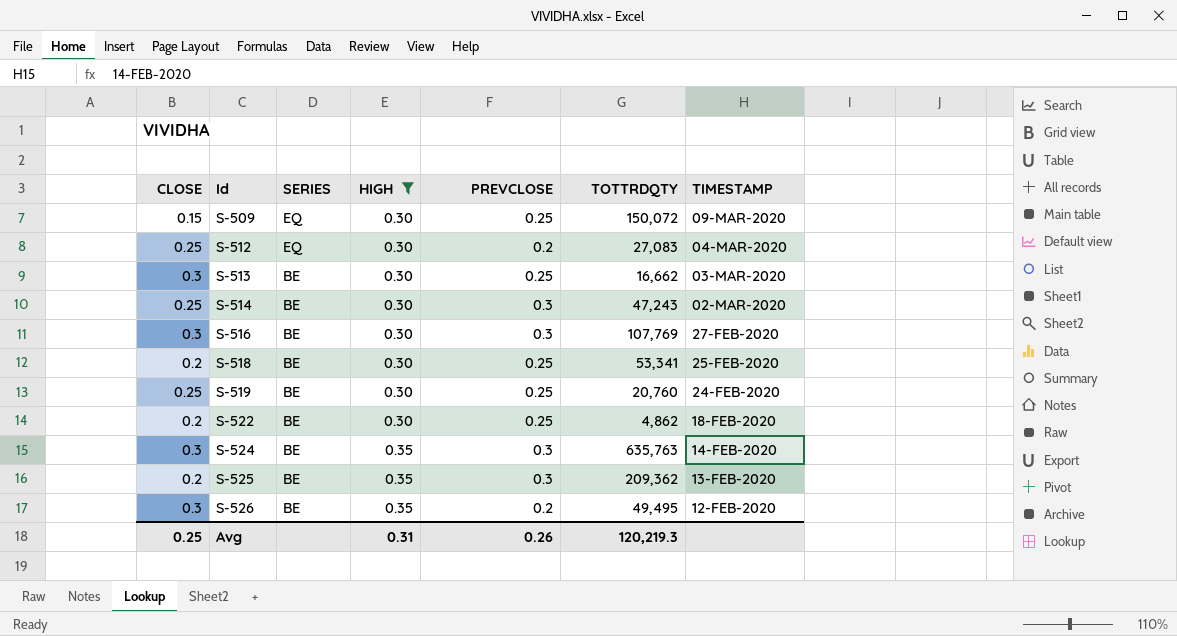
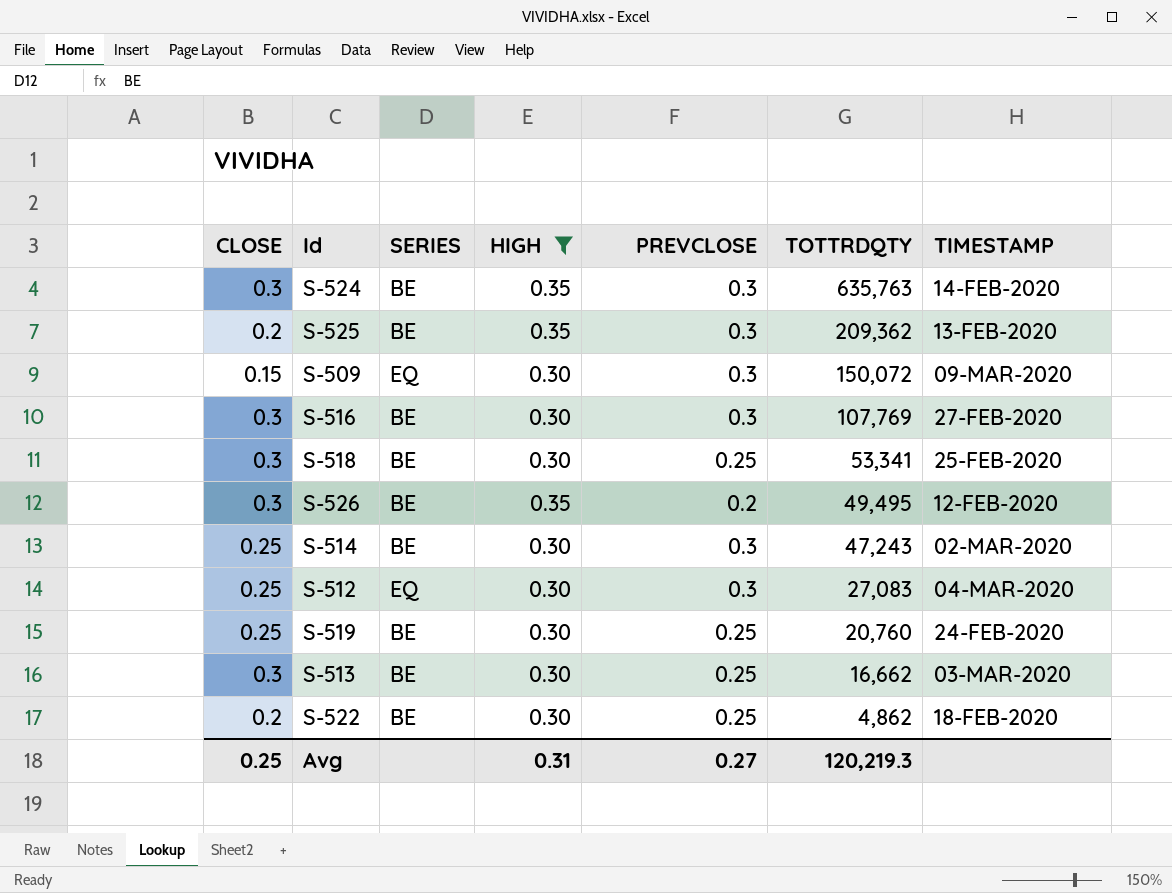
row order: Id ascending -> TOTTRDQTY descending
S-509 | PREVCLOSE: 0.25 -> 0.3
S-518 | CLOSE: 0.2 -> 0.3
S-512 | PREVCLOSE: 0.2 -> 0.3
Avg | PREVCLOSE: 0.26 -> 0.27

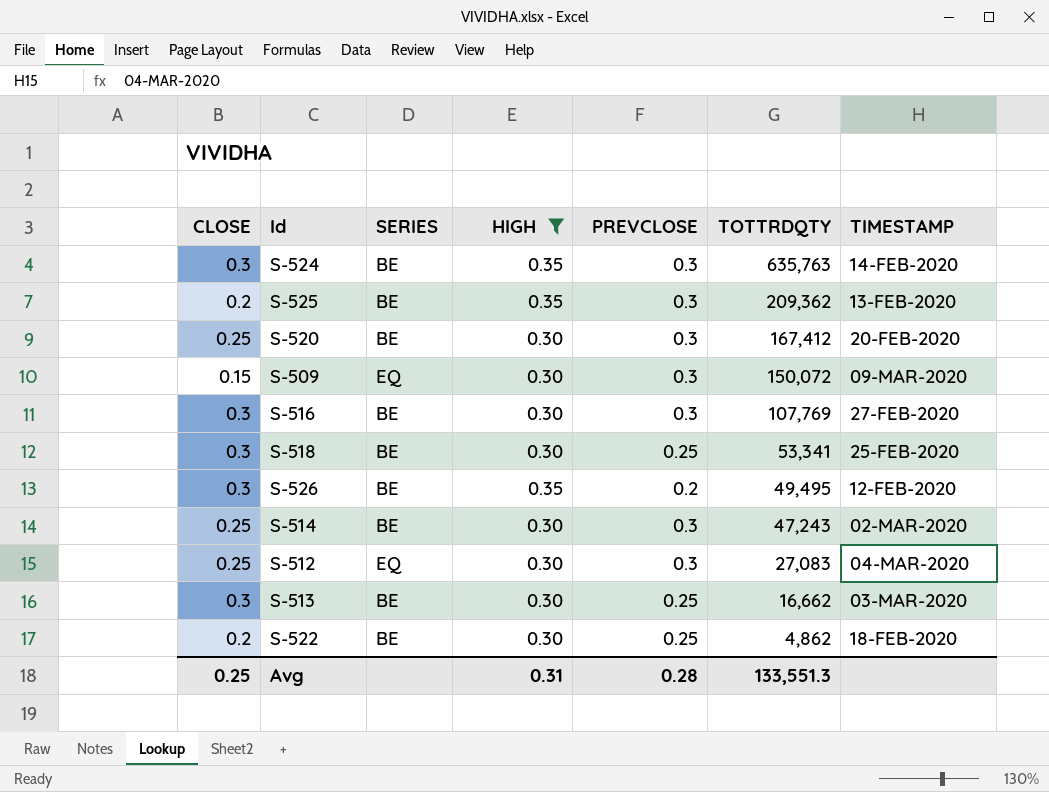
row S-519: 0.25 | BE | 0.30 | 0.25 | 20,760 | 24-FEB-2020 -> none
row S-520: none -> 0.25 | BE | 0.30 | 0.3 | 167,412 | 20-FEB-2020
Avg | PREVCLOSE: 0.27 -> 0.28
Avg | TOTTRDQTY: 120,219.3 -> 133,551.3

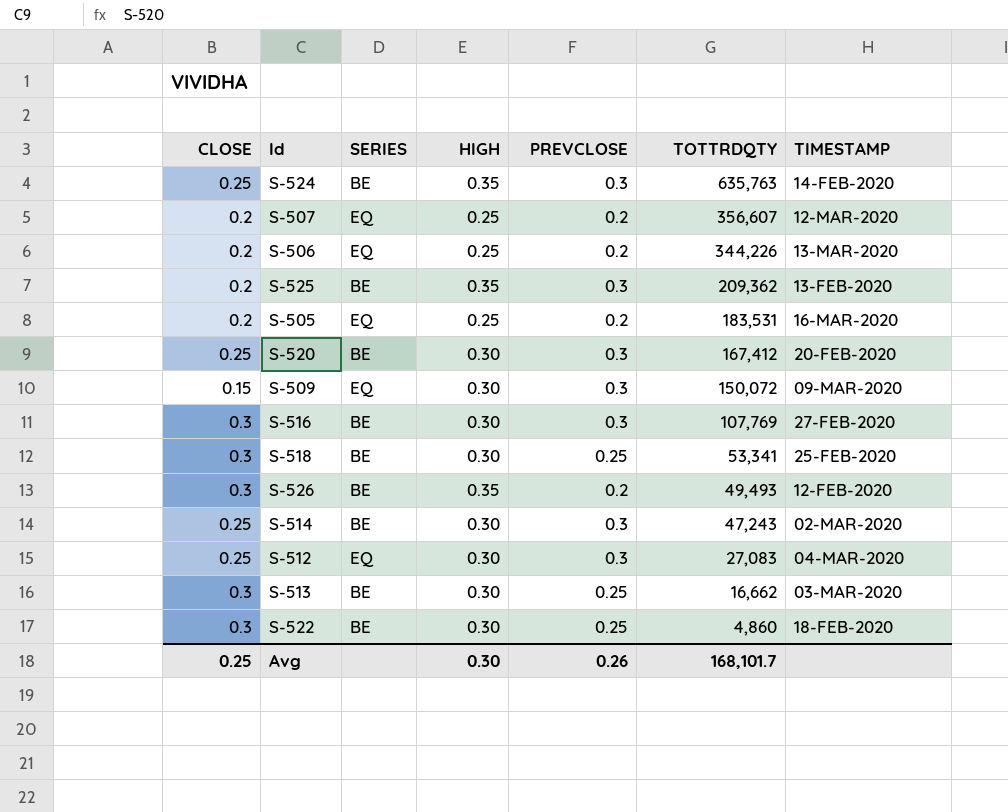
filter: HIGH != 0.25 -> none
S-524 | CLOSE: 0.3 -> 0.25
S-526 | TOTTRDQTY: 49,495 -> 49,493
S-522 | CLOSE: 0.2 -> 0.3
S-522 | TOTTRDQTY: 4,862 -> 4,860
Avg | HIGH: 0.31 -> 0.30
Avg | PREVCLOSE: 0.28 -> 0.26
Avg | TOTTRDQTY: 133,551.3 -> 168,101.7

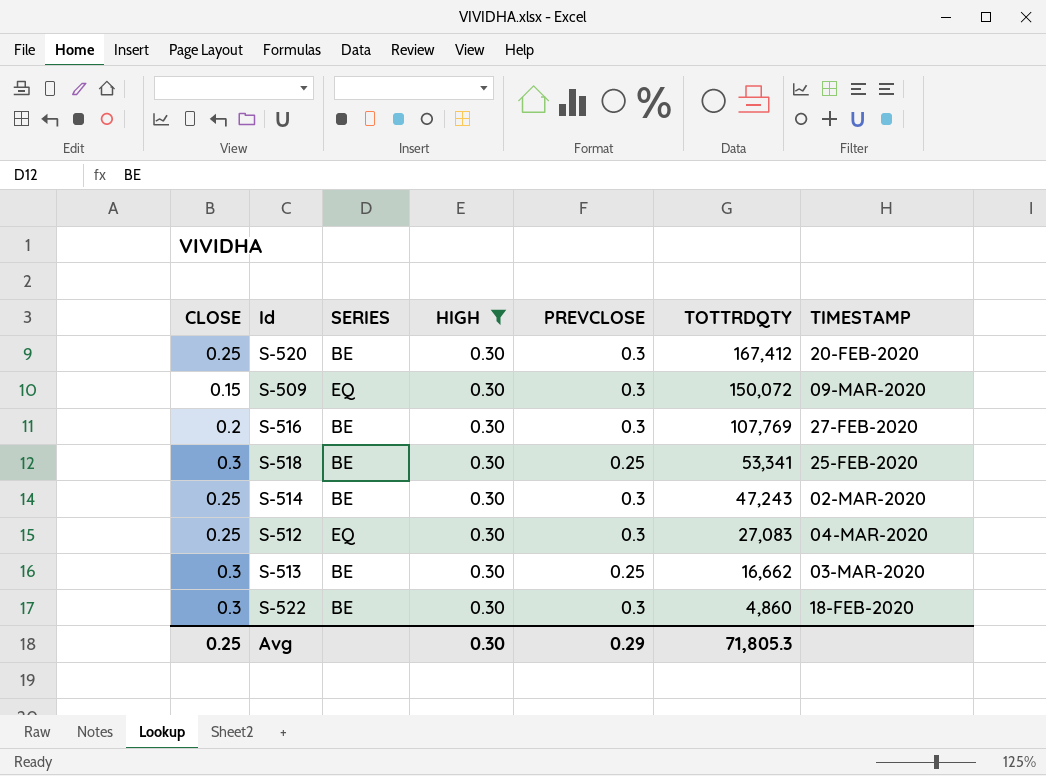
filter: none -> HIGH = 0.30
S-516 | CLOSE: 0.3 -> 0.2
S-522 | PREVCLOSE: 0.25 -> 0.3
Avg | PREVCLOSE: 0.26 -> 0.29
Avg | TOTTRDQTY: 168,101.7 -> 71,805.3

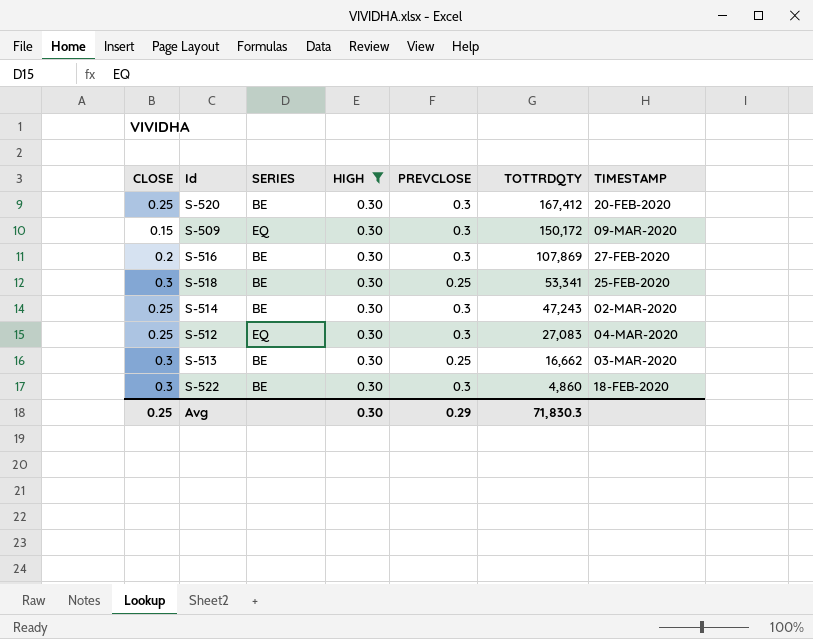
S-509 | TOTTRDQTY: 150,072 -> 150,172
S-516 | TOTTRDQTY: 107,769 -> 107,869
Avg | TOTTRDQTY: 71,805.3 -> 71,830.3

